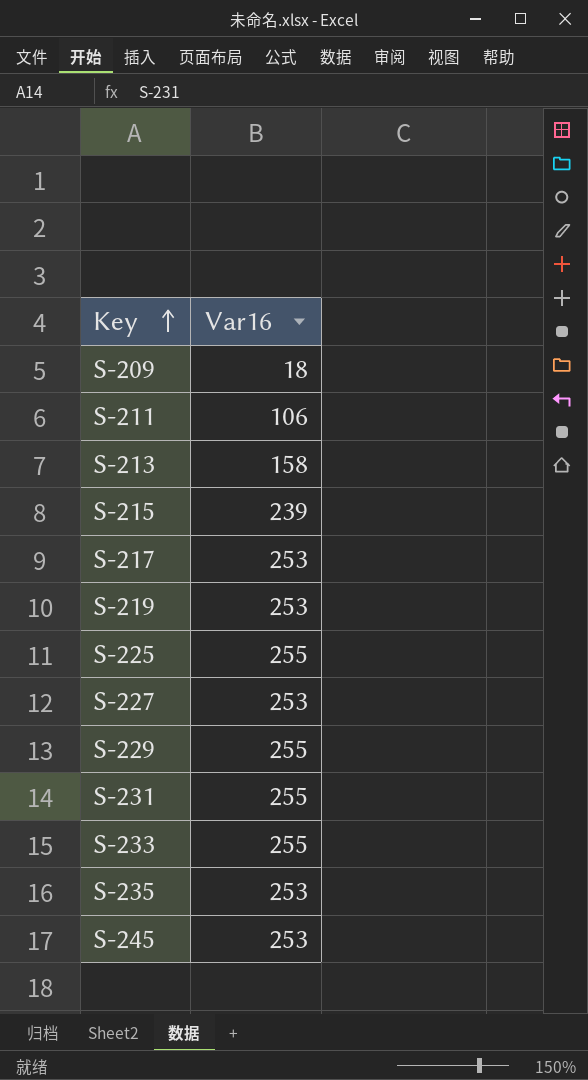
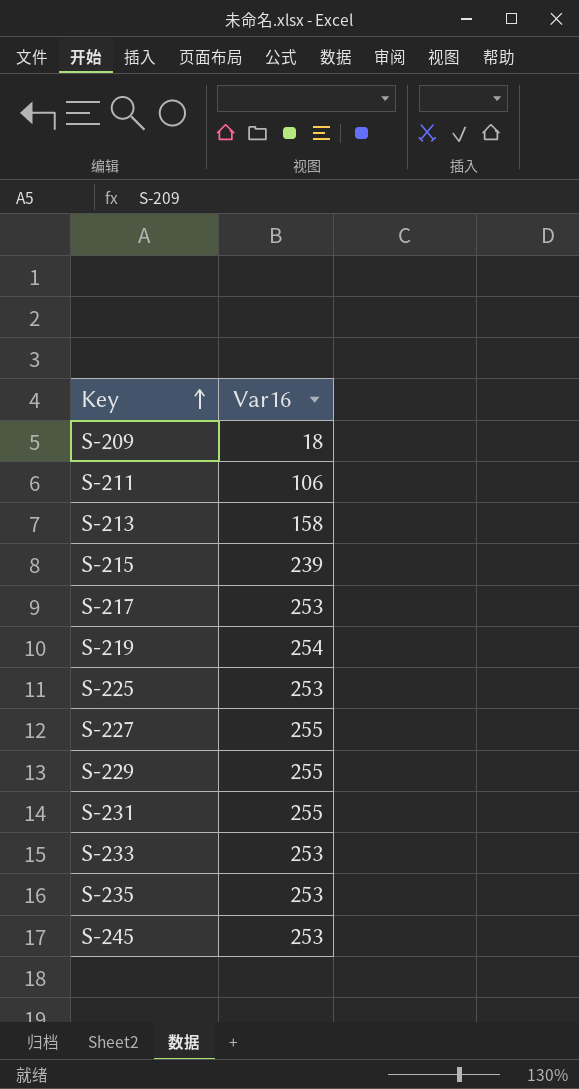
S-219 | Var16: 253 -> 254
S-225 | Var16: 255 -> 253
S-227 | Var16: 253 -> 255
S-233 | Var16: 255 -> 253

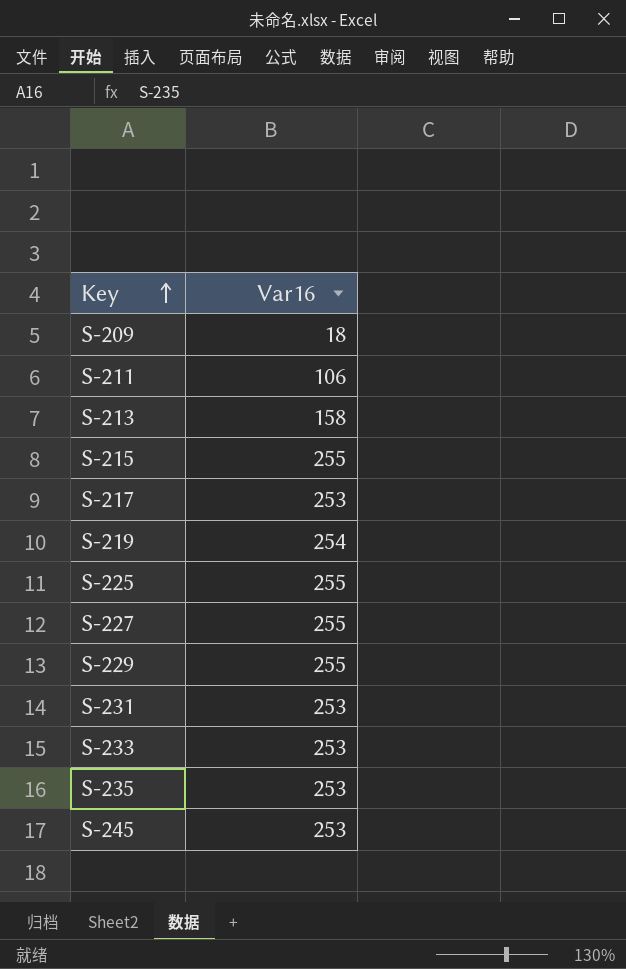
S-215 | Var16: 239 -> 255
S-225 | Var16: 253 -> 255
S-231 | Var16: 255 -> 253

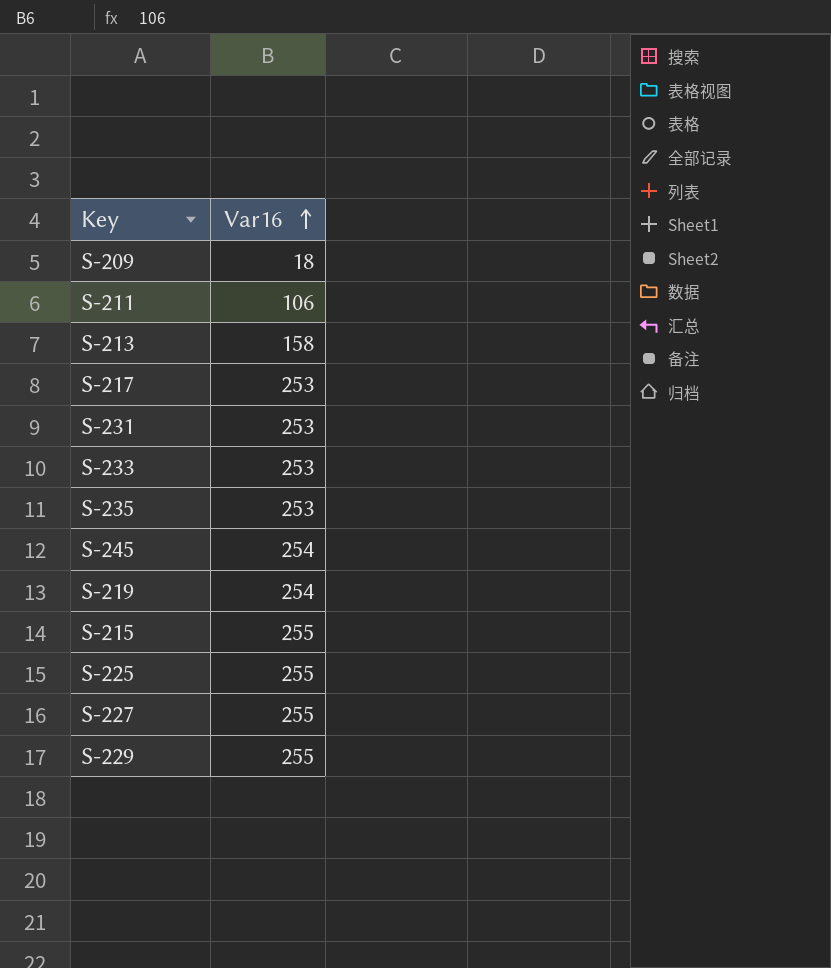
row order: Key ascending -> Var16 ascending
S-245 | Var16: 253 -> 254

